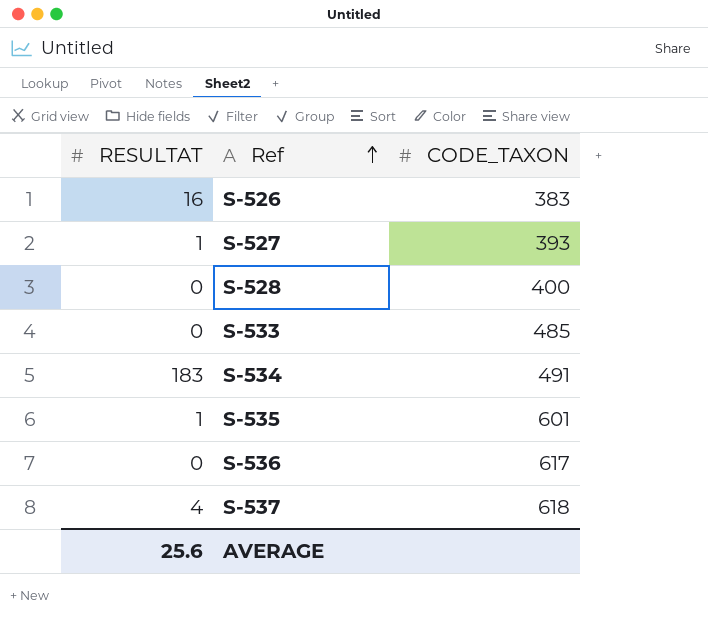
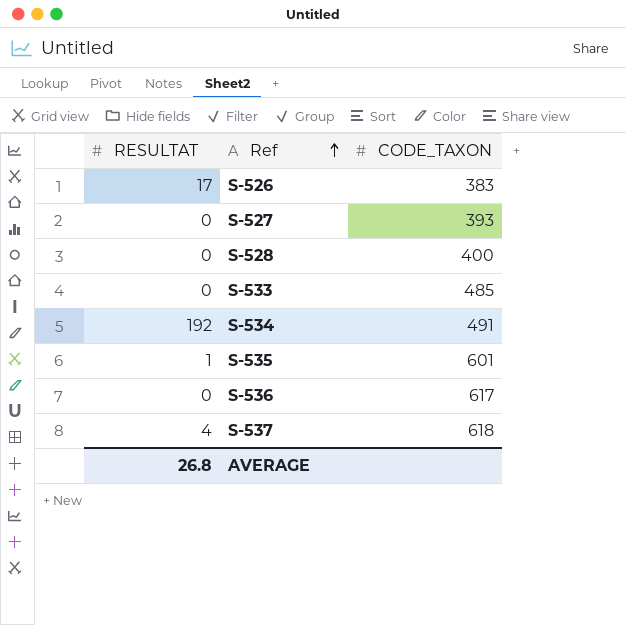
S-526 | RESULTAT: 16 -> 17
S-527 | RESULTAT: 1 -> 0
S-534 | RESULTAT: 183 -> 192
AVERAGE | RESULTAT: 25.6 -> 26.8

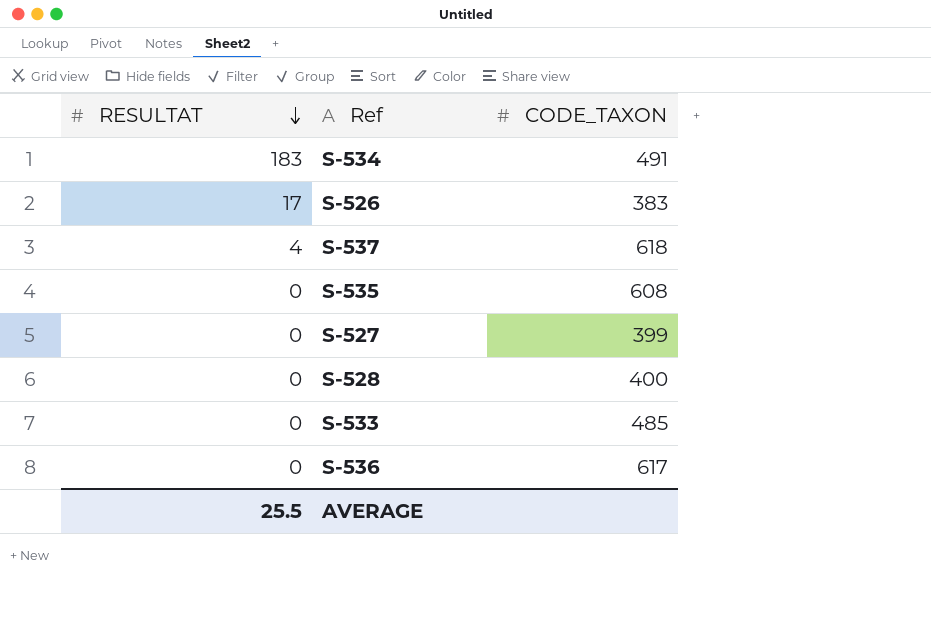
row order: Ref ascending -> RESULTAT descending
S-534 | RESULTAT: 192 -> 183
S-535 | RESULTAT: 1 -> 0
S-535 | CODE_TAXON: 601 -> 608
S-527 | CODE_TAXON: 393 -> 399
AVERAGE | RESULTAT: 26.8 -> 25.5

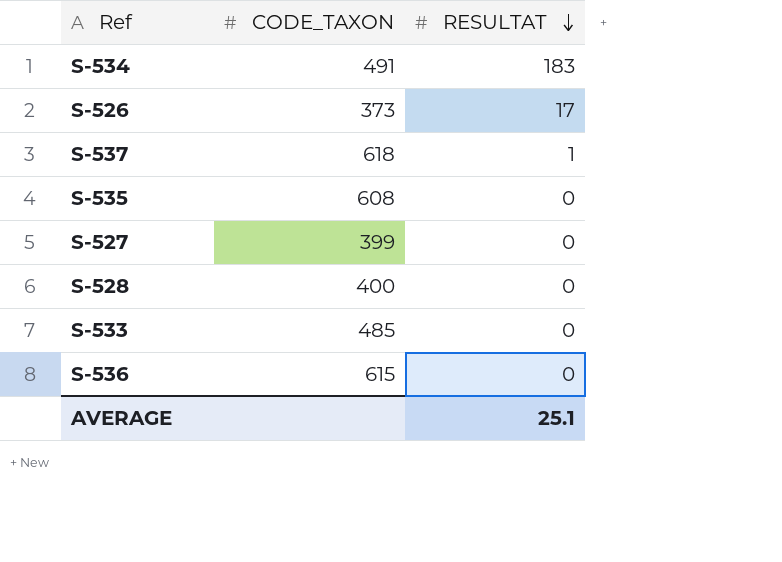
column RESULTAT | position: 1 -> 3
S-526 | CODE_TAXON: 383 -> 373
S-537 | RESULTAT: 4 -> 1
S-536 | CODE_TAXON: 617 -> 615
AVERAGE | RESULTAT: 25.5 -> 25.1

